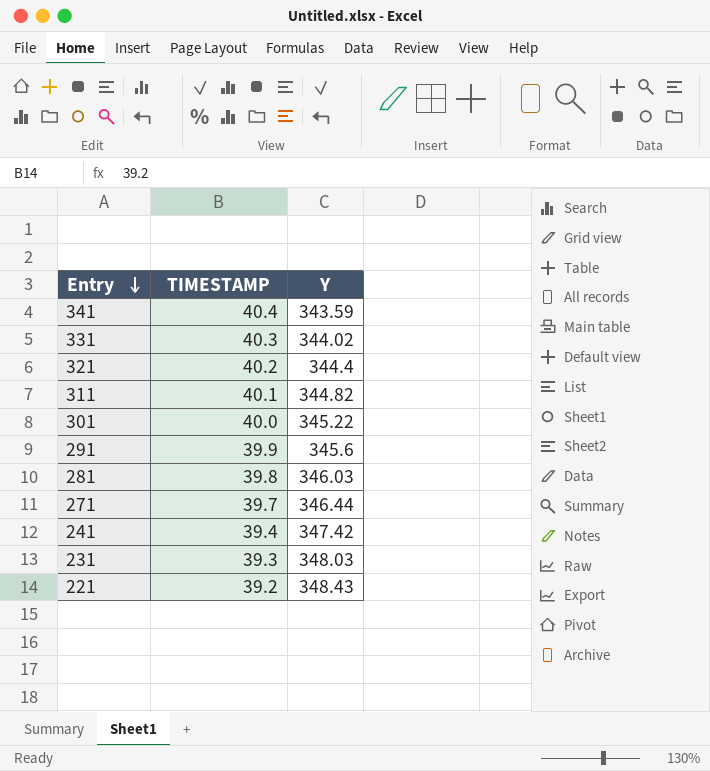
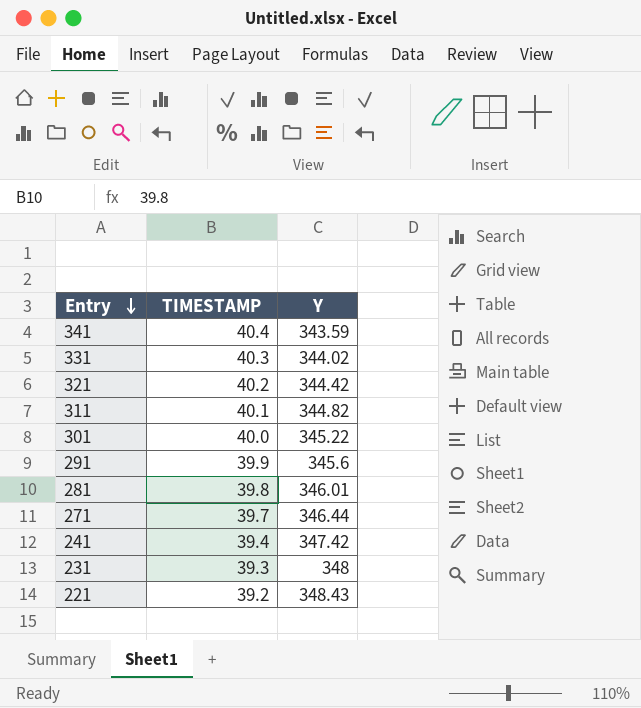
321 | Y: 344.4 -> 344.42
281 | Y: 346.03 -> 346.01
231 | Y: 348.03 -> 348

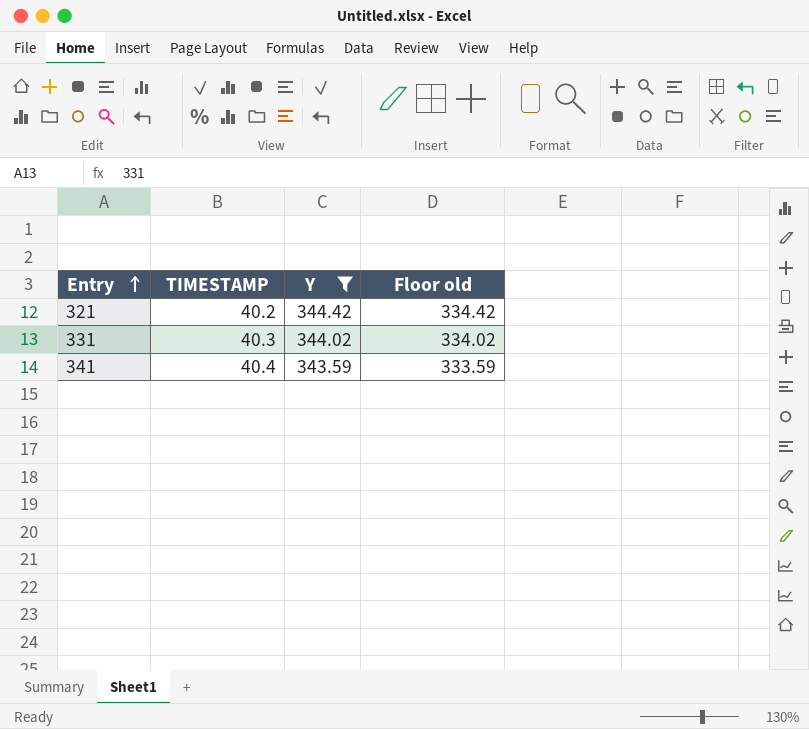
filter: none -> Y <= 344.42
row order: Entry descending -> Entry ascending
column Floor old | formula: none -> [Y] - 10

